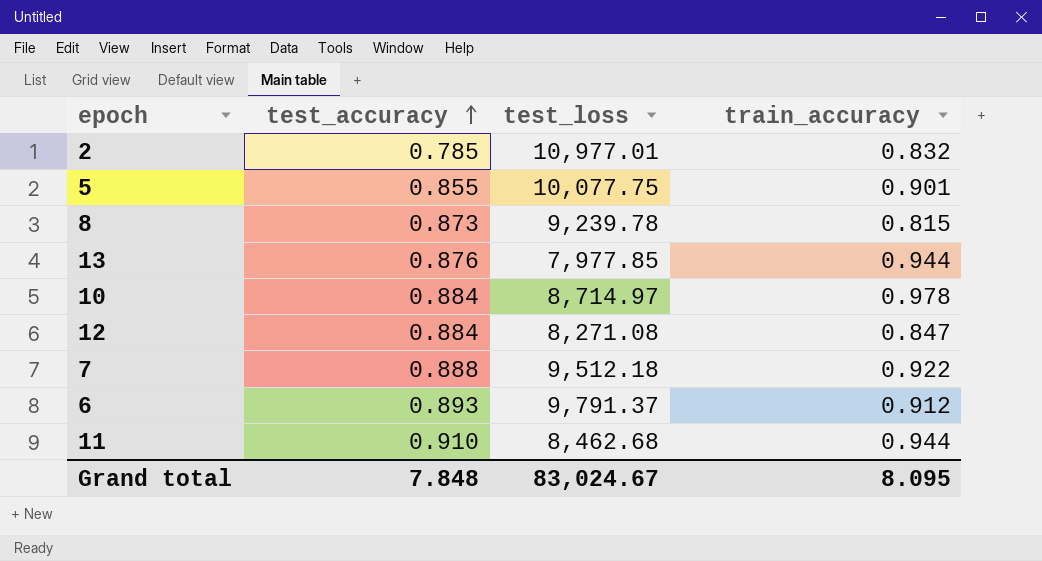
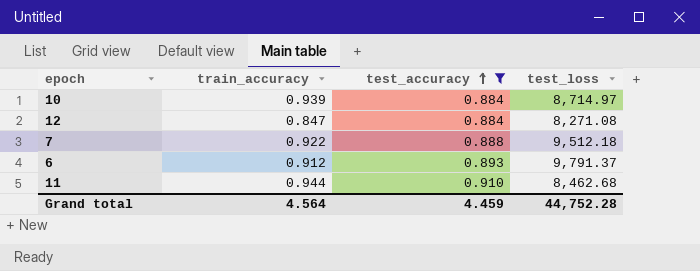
filter: none -> test_accuracy >= 0.884
column train_accuracy | position: 4 -> 2
10 | train_accuracy: 0.978 -> 0.939
Grand total | train_accuracy: 8.095 -> 4.564
Grand total | test_accuracy: 7.848 -> 4.459
Grand total | test_loss: 83,024.67 -> 44,752.28

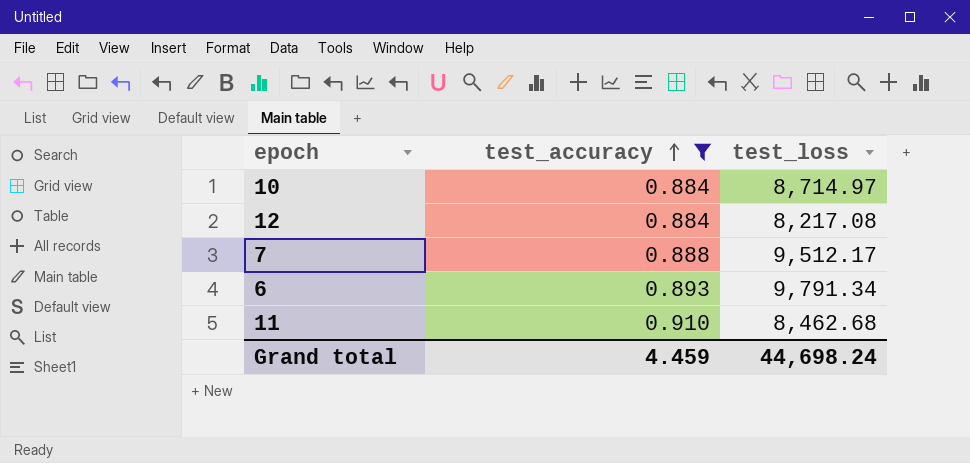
column train_accuracy | position: 2 -> none
12 | test_loss: 8,271.08 -> 8,217.08
7 | test_loss: 9,512.18 -> 9,512.17
6 | test_loss: 9,791.37 -> 9,791.34
Grand total | test_loss: 44,752.28 -> 44,698.24

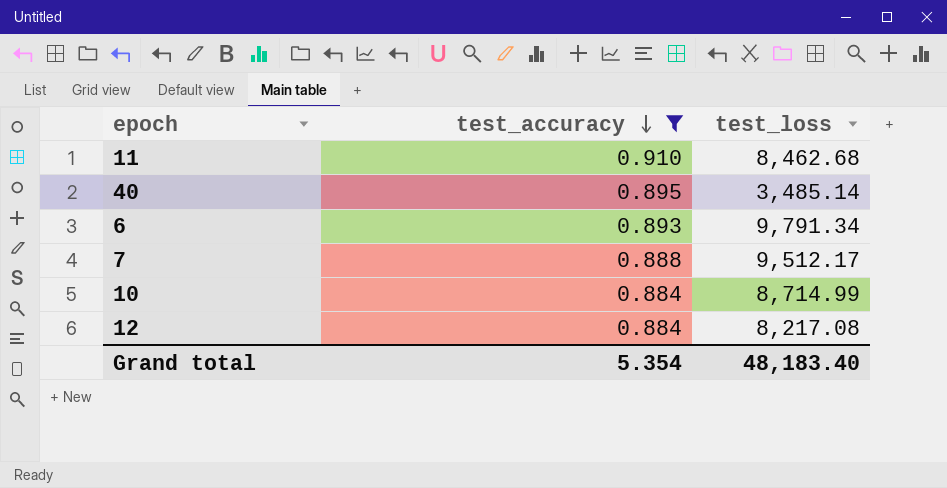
row order: test_accuracy ascending -> test_accuracy descending
row 40: none -> 0.895 | 3,485.14
10 | test_loss: 8,714.97 -> 8,714.99
Grand total | test_accuracy: 4.459 -> 5.354
Grand total | test_loss: 44,698.24 -> 48,183.40

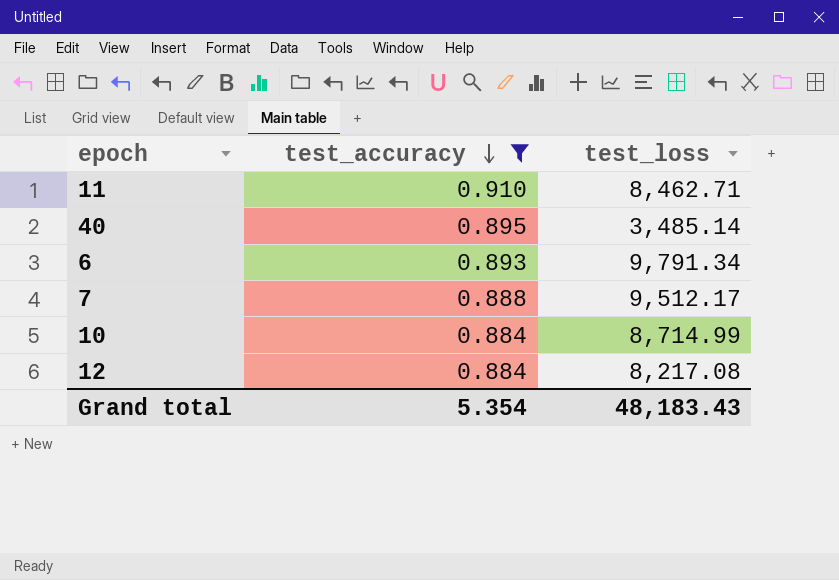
11 | test_loss: 8,462.68 -> 8,462.71
Grand total | test_loss: 48,183.40 -> 48,183.43

